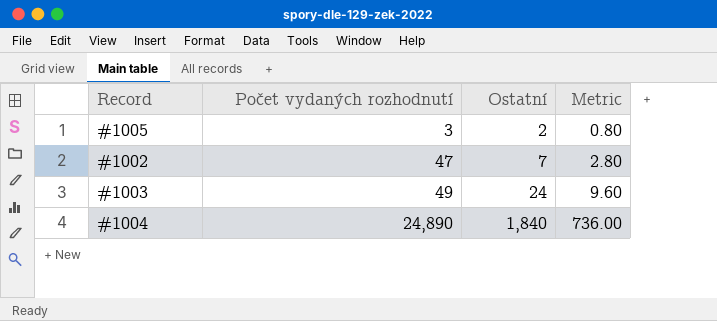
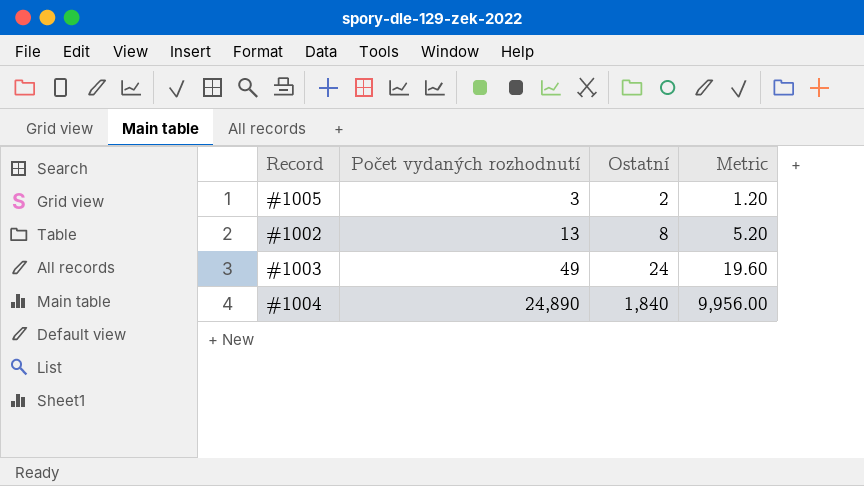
column Metric | formula: [Ostatní] * 0.4 -> [Počet vydaných rozhodnutí] * 0.4
#1002 | Počet vydaných rozhodnutí: 47 -> 13
#1002 | Ostatní: 7 -> 8

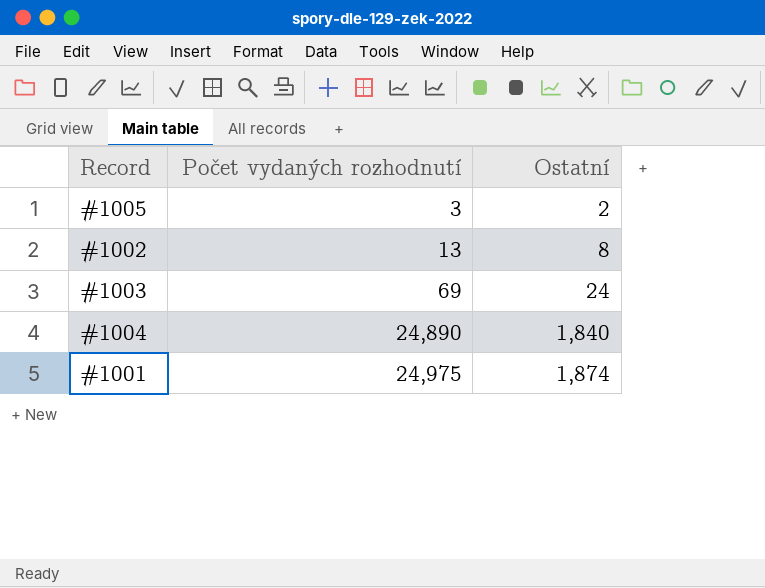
column Metric | formula: [Počet vydaných rozhodnutí] * 0.4 -> none
#1003 | Počet vydaných rozhodnutí: 49 -> 69
row #1001: none -> 24,975 | 1,874

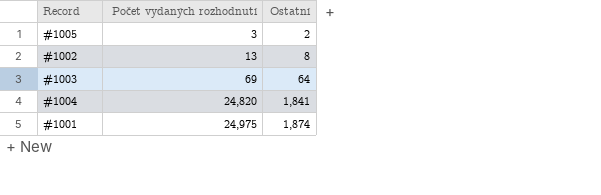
#1003 | Ostatní: 24 -> 64
#1004 | Počet vydaných rozhodnutí: 24,890 -> 24,820
#1004 | Ostatní: 1,840 -> 1,841

